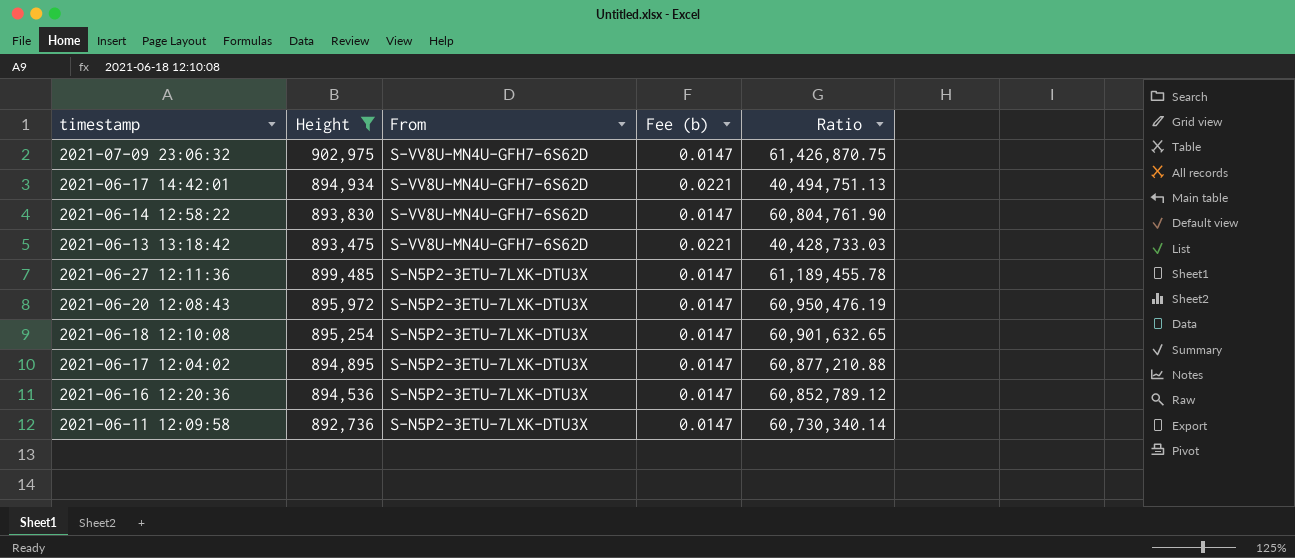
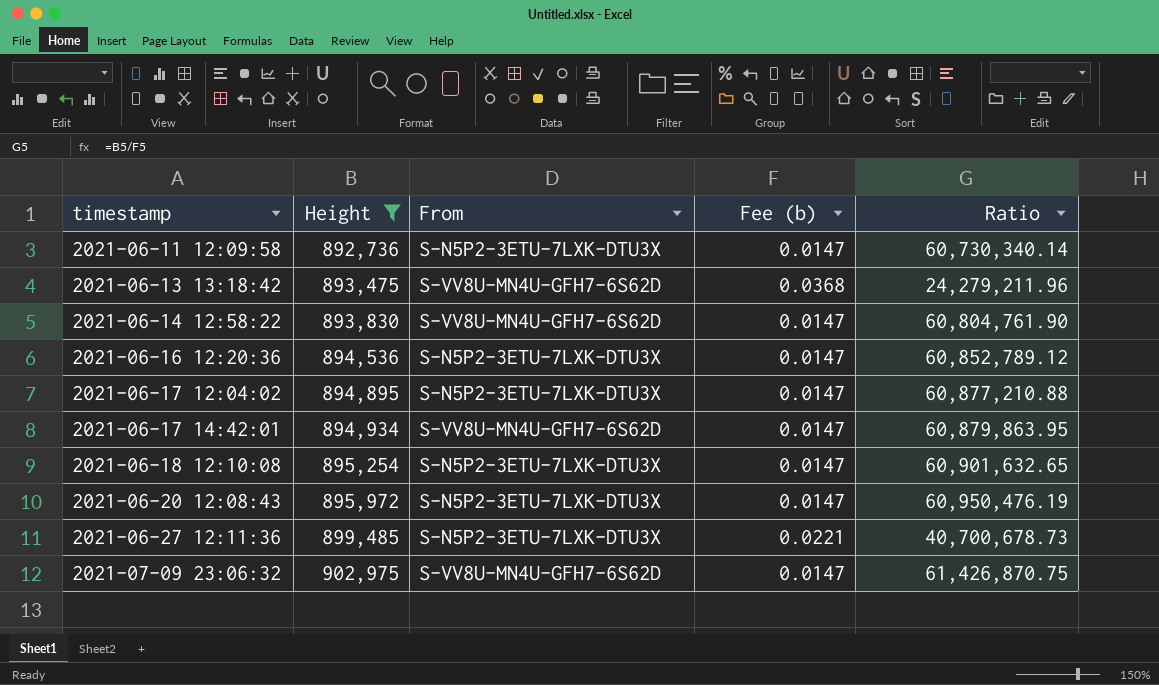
row order: From descending -> timestamp ascending
2021-06-13 13:18:42 | Fee (b): 0.0221 -> 0.0368
2021-06-13 13:18:42 | Ratio: 40,428,733.03 -> 24,279,211.96
2021-06-17 14:42:01 | Fee (b): 0.0221 -> 0.0147
2021-06-17 14:42:01 | Ratio: 40,494,751.13 -> 60,879,863.95
2021-06-27 12:11:36 | Fee (b): 0.0147 -> 0.0221
2021-06-27 12:11:36 | Ratio: 61,189,455.78 -> 40,700,678.73

